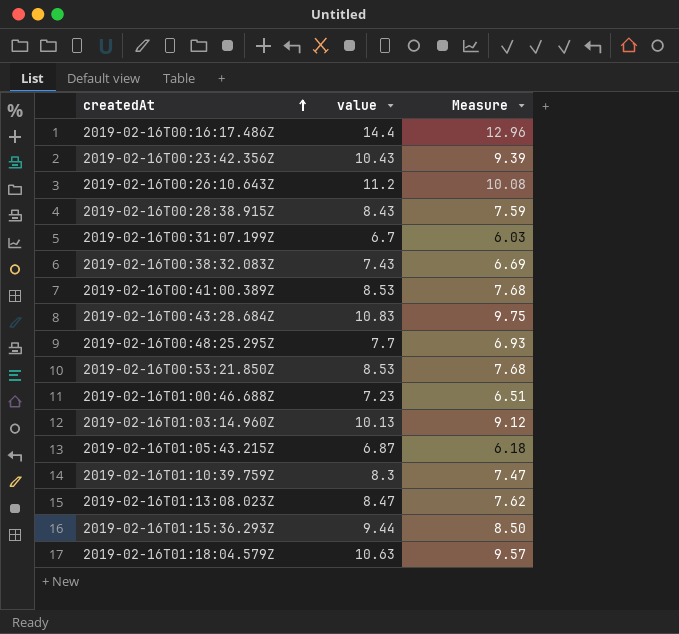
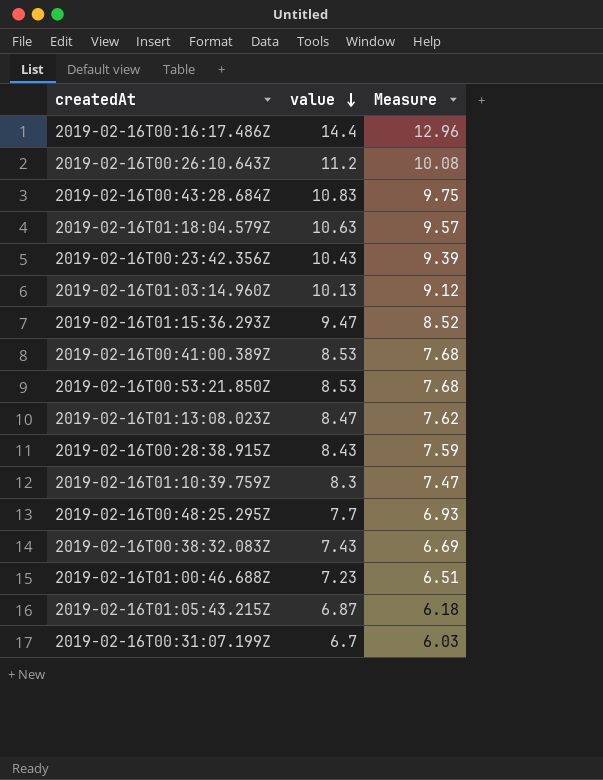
row order: createdAt ascending -> value descending
2019-02-16T01:15:36.293Z | value: 9.44 -> 9.47
2019-02-16T01:15:36.293Z | Measure: 8.50 -> 8.52

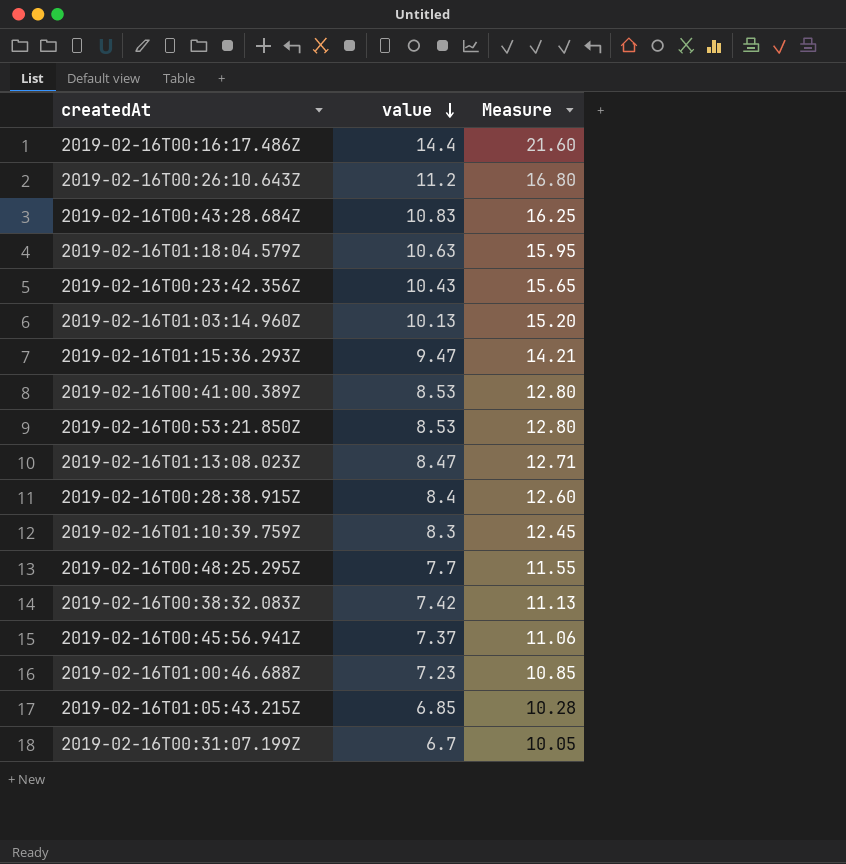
column Measure | formula: [value] * 0.9 -> [value] * 1.5
2019-02-16T00:28:38.915Z | value: 8.43 -> 8.4
2019-02-16T00:38:32.083Z | value: 7.43 -> 7.42
row 2019-02-16T00:45:56.941Z: none -> 7.37 | 11.06
2019-02-16T01:05:43.215Z | value: 6.87 -> 6.85

